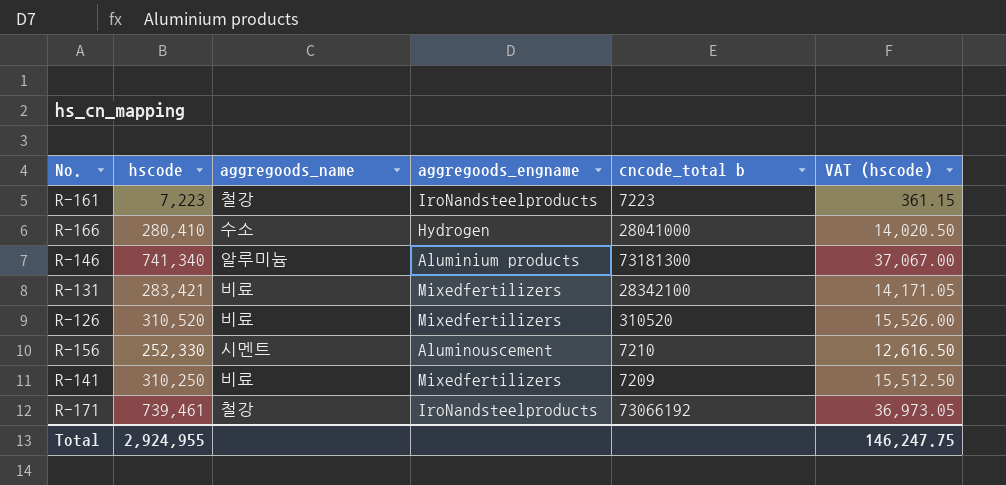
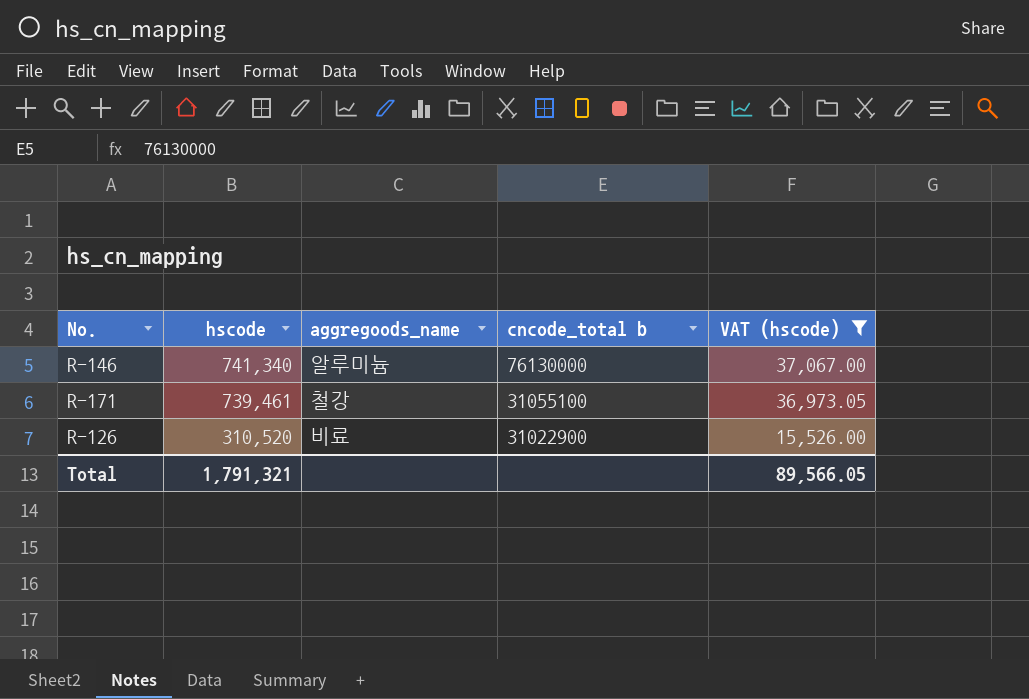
filter: none -> VAT (hscode) >= 15,526.00
row order: none -> hscode descending
column aggregoods_engname | position: 4 -> none
R-146 | cncode_total b: 73181300 -> 76130000
R-171 | cncode_total b: 73066192 -> 31055100
R-126 | cncode_total b: 310520 -> 31022900
Total | hscode: 2,924,955 -> 1,791,321
Total | VAT (hscode): 146,247.75 -> 89,566.05

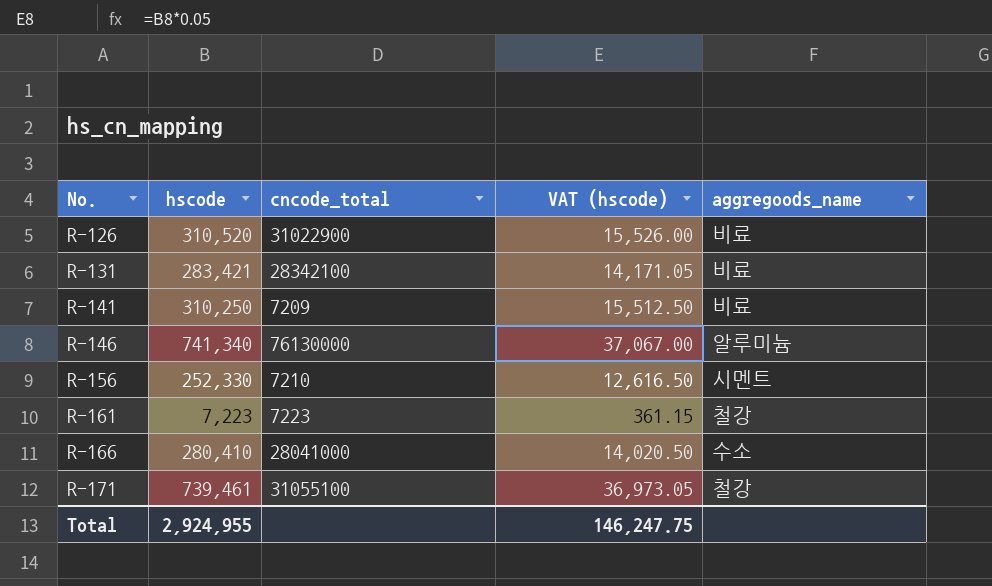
filter: VAT (hscode) >= 15,526.00 -> none
row order: hscode descending -> No. ascending
column name: cncode_total b -> cncode_total
column aggregoods_name | position: 3 -> 5
Total | hscode: 1,791,321 -> 2,924,955
Total | VAT (hscode): 89,566.05 -> 146,247.75

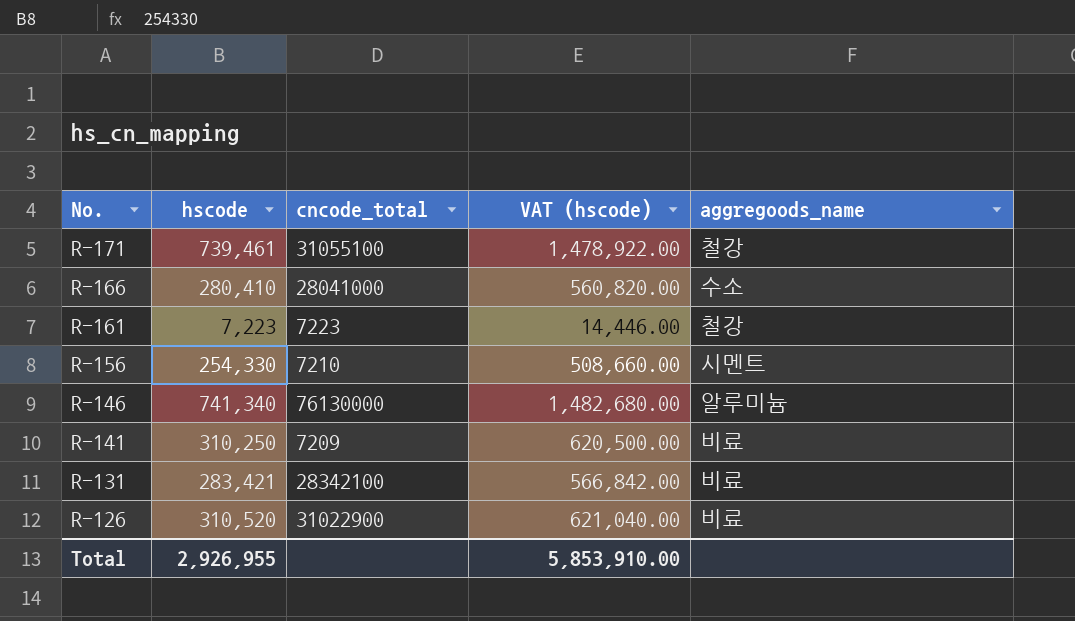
row order: No. ascending -> No. descending
column VAT (hscode) | formula: [hscode] * 0.05 -> [hscode] * 2
R-156 | hscode: 252,330 -> 254,330
Total | hscode: 2,924,955 -> 2,926,955
Total | VAT (hscode): 146,247.75 -> 5,853,910.00

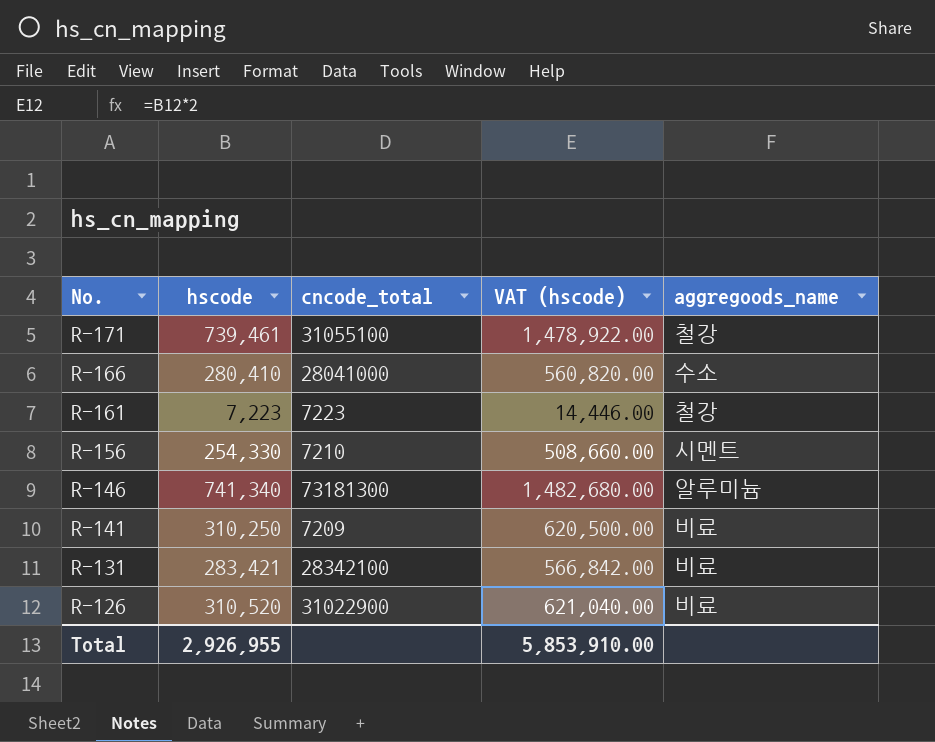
R-146 | cncode_total: 76130000 -> 73181300

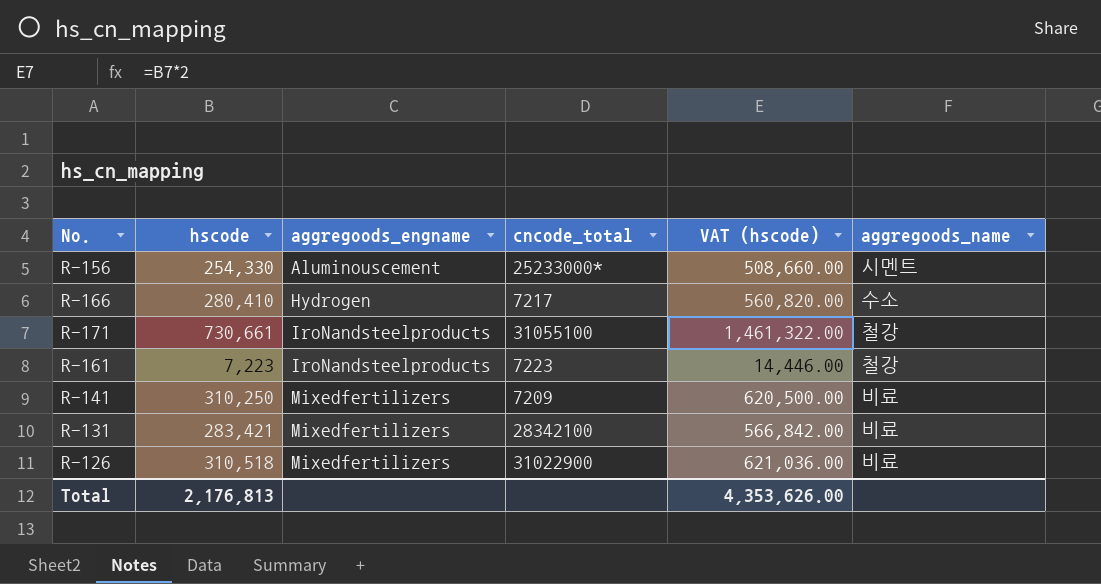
row order: No. descending -> aggregoods_engname ascending
column aggregoods_engname | position: none -> 3
row R-146: 741,340 | 73181300 | 1,482,680.00 | 알루미늄 -> none
R-156 | cncode_total: 7210 -> 25233000*
R-166 | cncode_total: 28041000 -> 7217
R-171 | hscode: 739,461 -> 730,661
R-171 | VAT (hscode): 1,478,922.00 -> 1,461,322.00
R-126 | hscode: 310,520 -> 310,518
R-126 | VAT (hscode): 621,040.00 -> 621,036.00
Total | hscode: 2,926,955 -> 2,176,813
Total | VAT (hscode): 5,853,910.00 -> 4,353,626.00

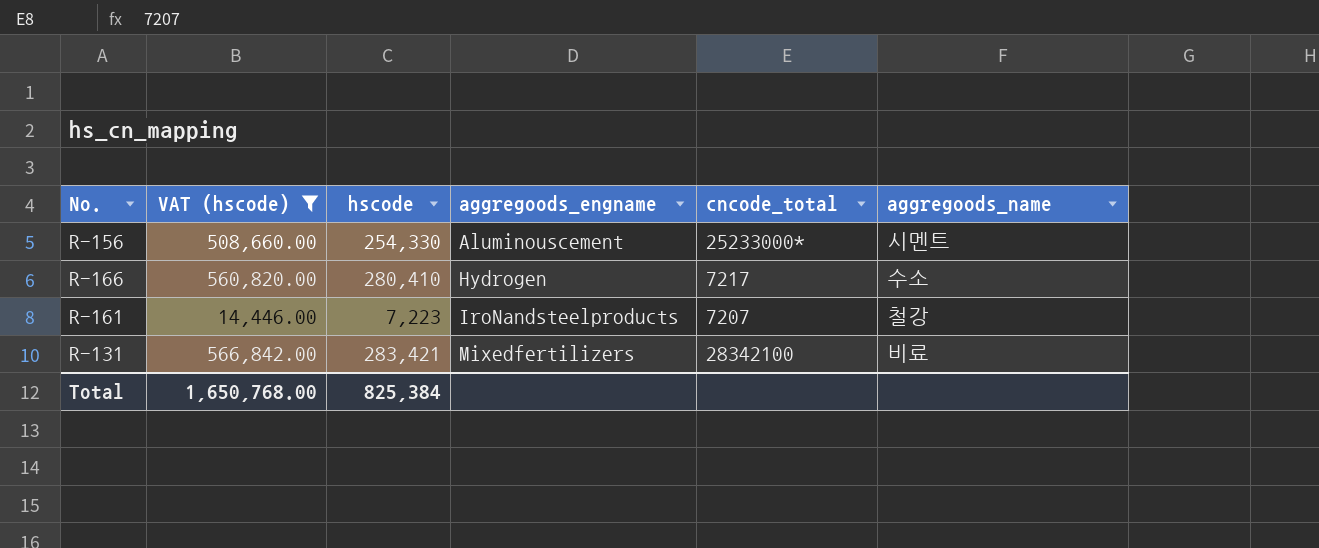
filter: none -> VAT (hscode) <= 566,842.00
column VAT (hscode) | position: 5 -> 2
R-161 | cncode_total: 7223 -> 7207
Total | VAT (hscode): 4,353,626.00 -> 1,650,768.00
Total | hscode: 2,176,813 -> 825,384

